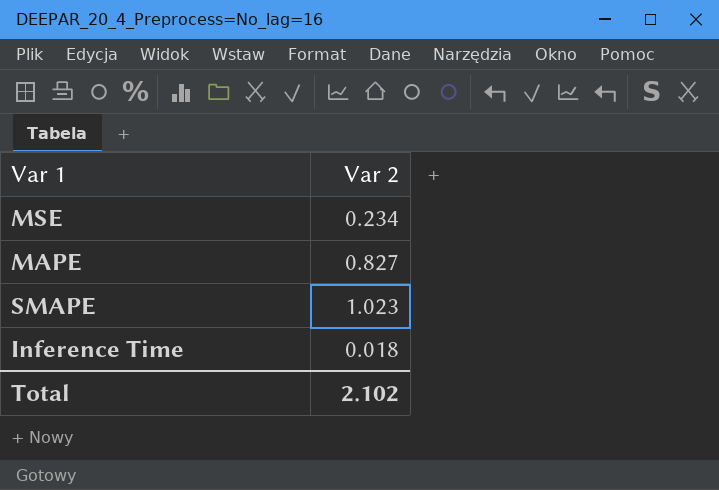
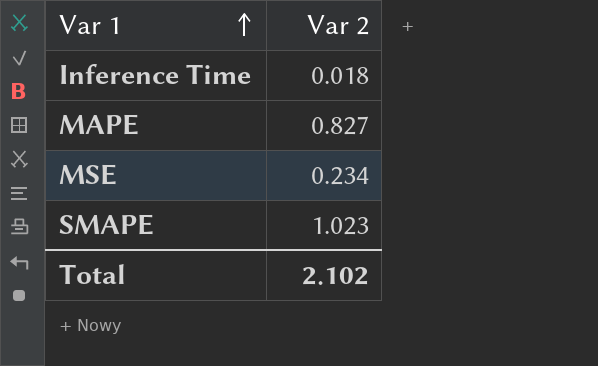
row order: none -> Var 1 ascending

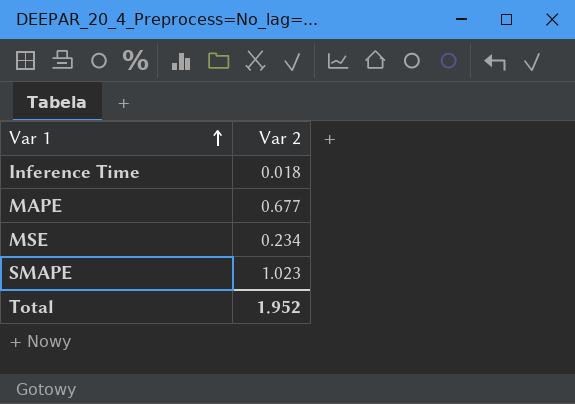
MAPE | Var 2: 0.827 -> 0.677
Total | Var 2: 2.102 -> 1.952

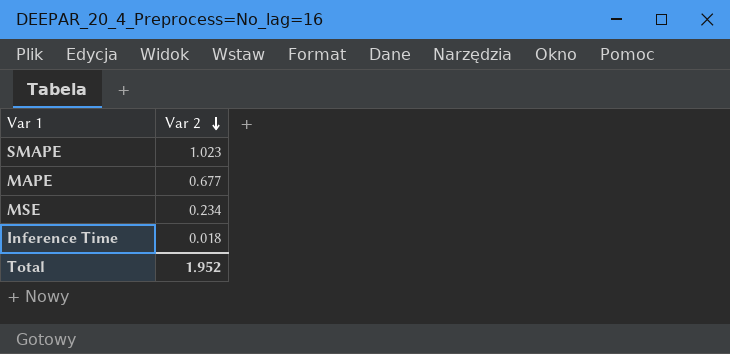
row order: Var 1 ascending -> Var 2 descending

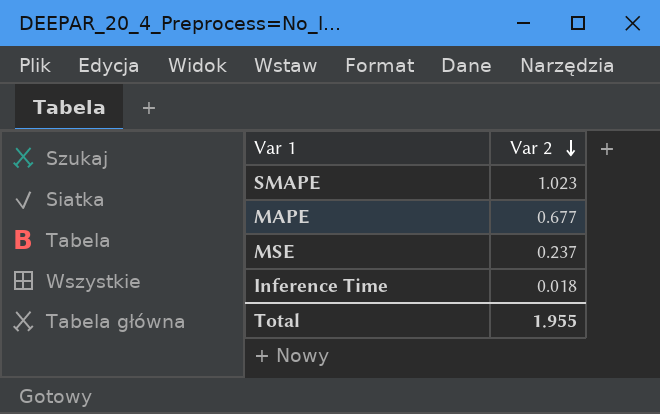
MSE | Var 2: 0.234 -> 0.237
Total | Var 2: 1.952 -> 1.955

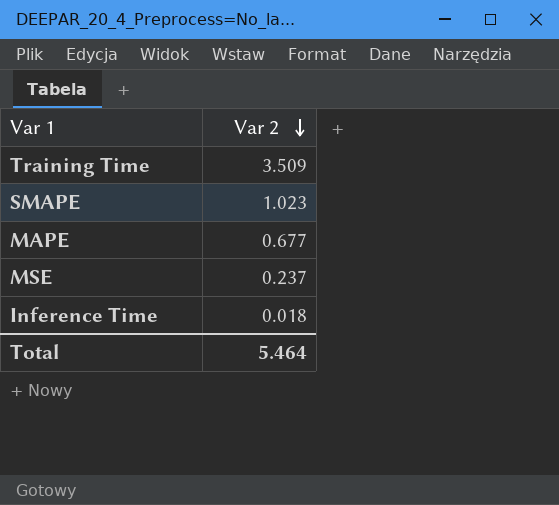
row Training Time: none -> 3.509
Total | Var 2: 1.955 -> 5.464

